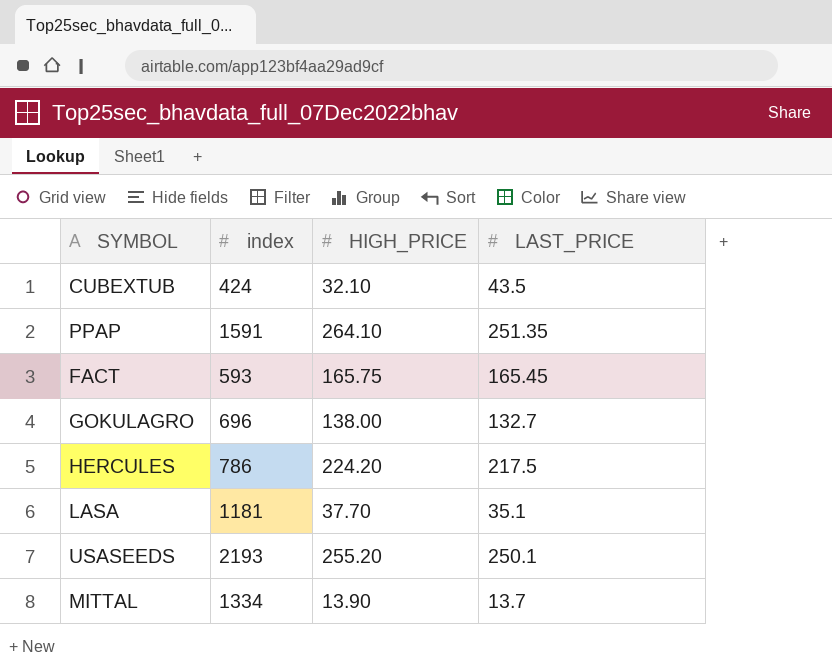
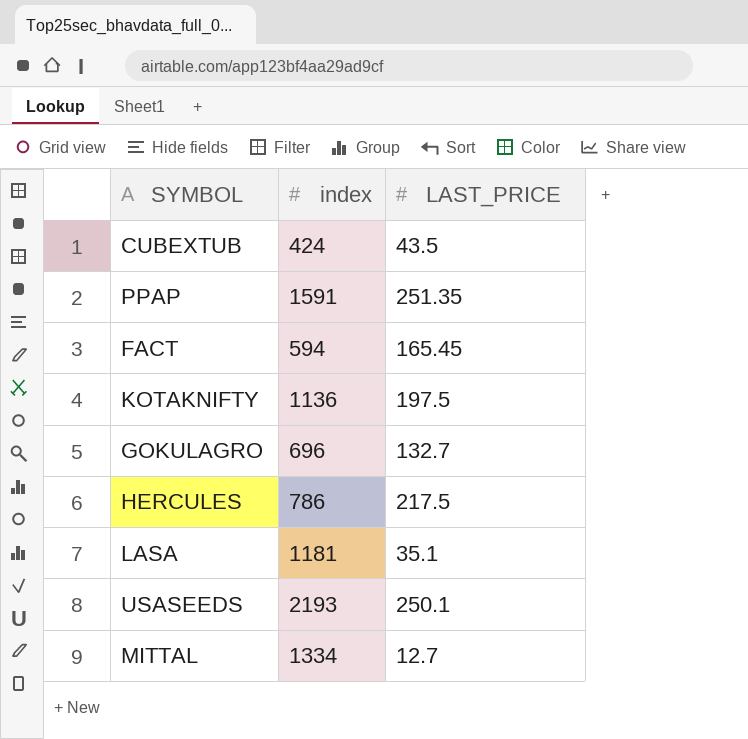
column HIGH_PRICE | position: 3 -> none
FACT | index: 593 -> 594
row KOTAKNIFTY: none -> 1136 | 197.5
MITTAL | LAST_PRICE: 13.7 -> 12.7

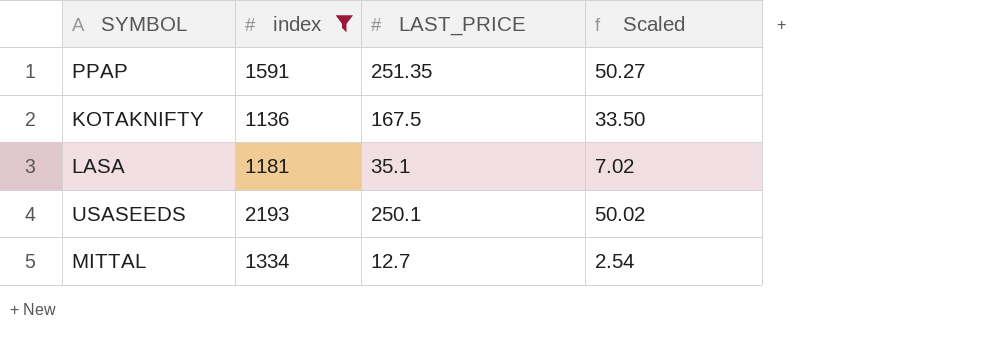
filter: none -> index >= 1136
column Scaled | formula: none -> [LAST_PRICE] * 0.2
KOTAKNIFTY | LAST_PRICE: 197.5 -> 167.5

